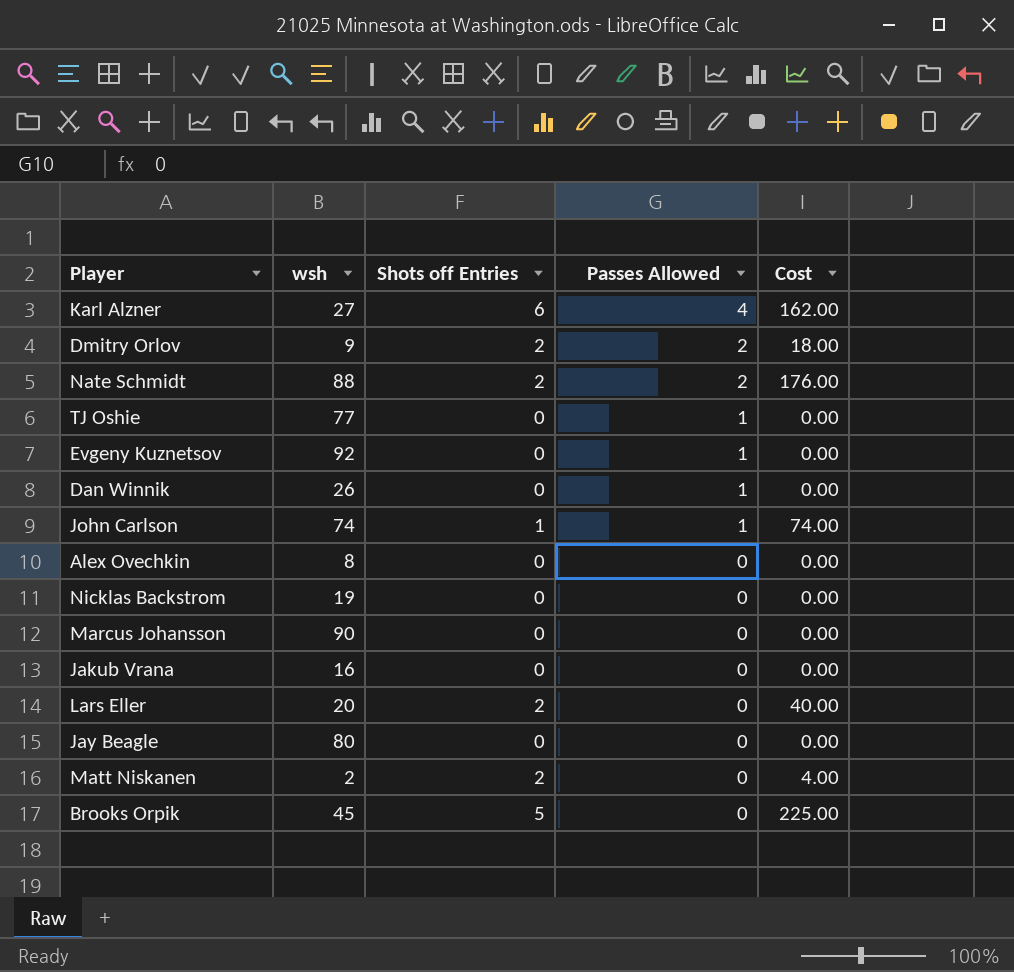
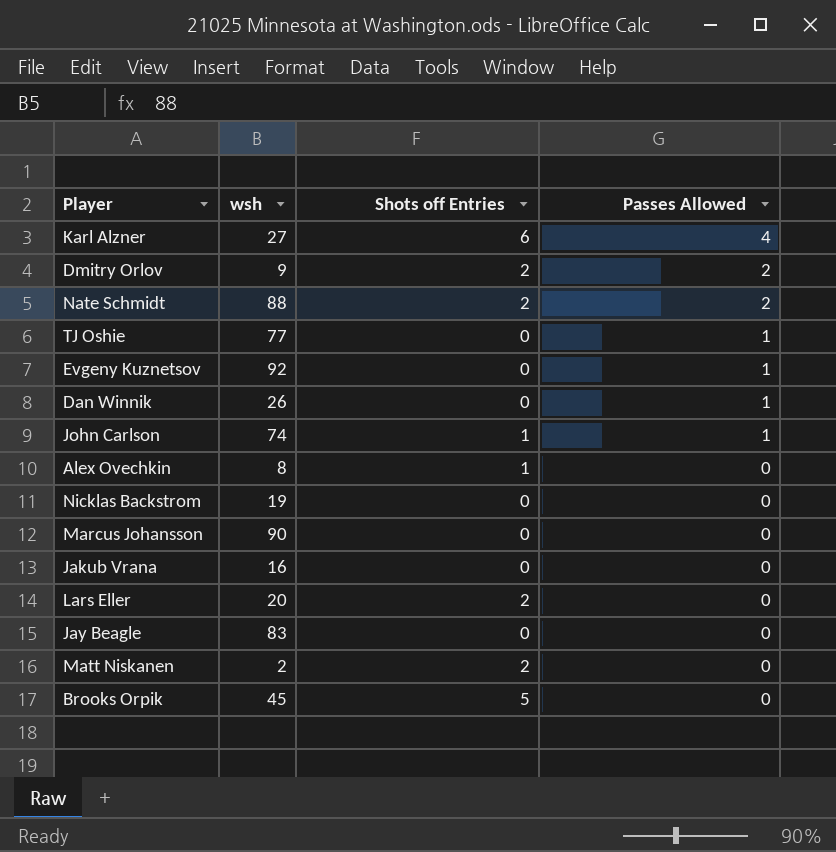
column Cost | formula: [wsh] * [Shots off Entries] -> none
Alex Ovechkin | Shots off Entries: 0 -> 1
Jay Beagle | wsh: 80 -> 83

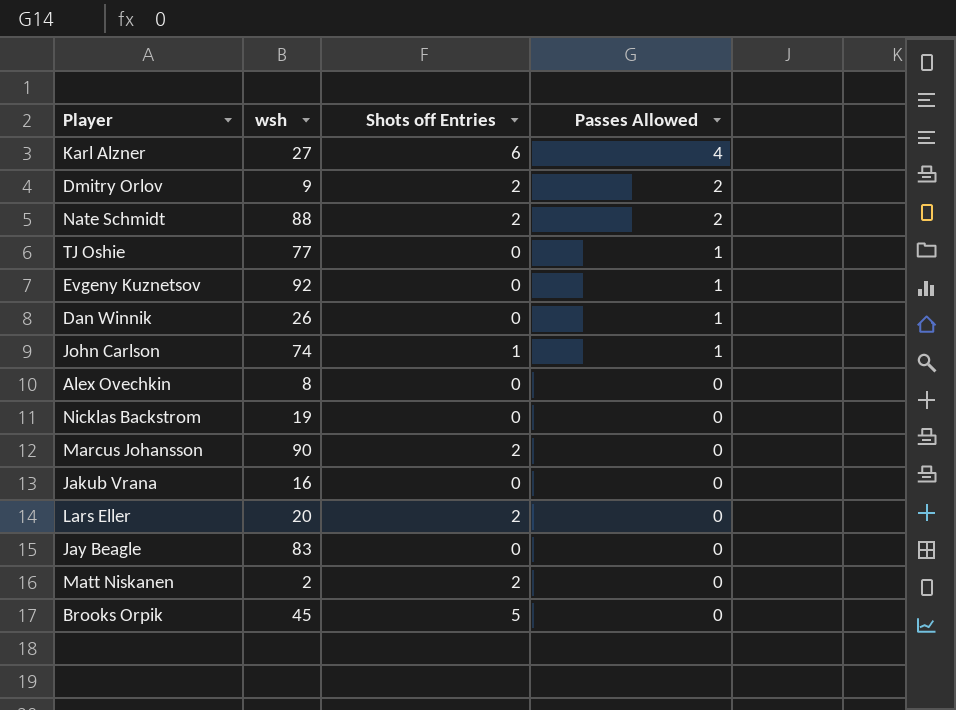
Alex Ovechkin | Shots off Entries: 1 -> 0
Marcus Johansson | Shots off Entries: 0 -> 2

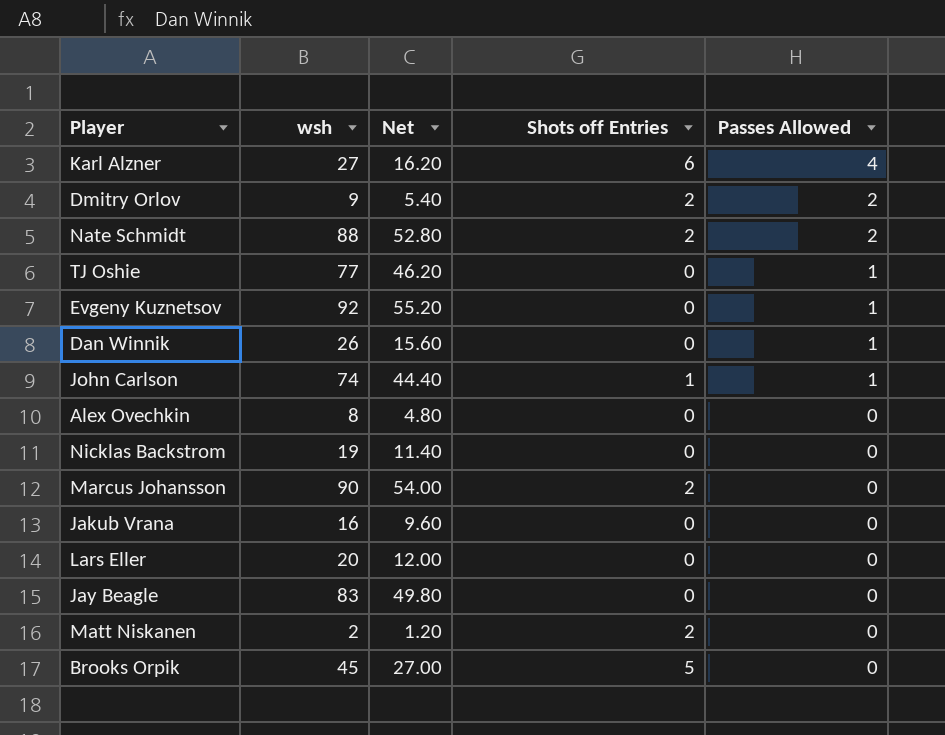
column Net | formula: none -> [wsh] * 0.6
Lars Eller | Shots off Entries: 2 -> 0

